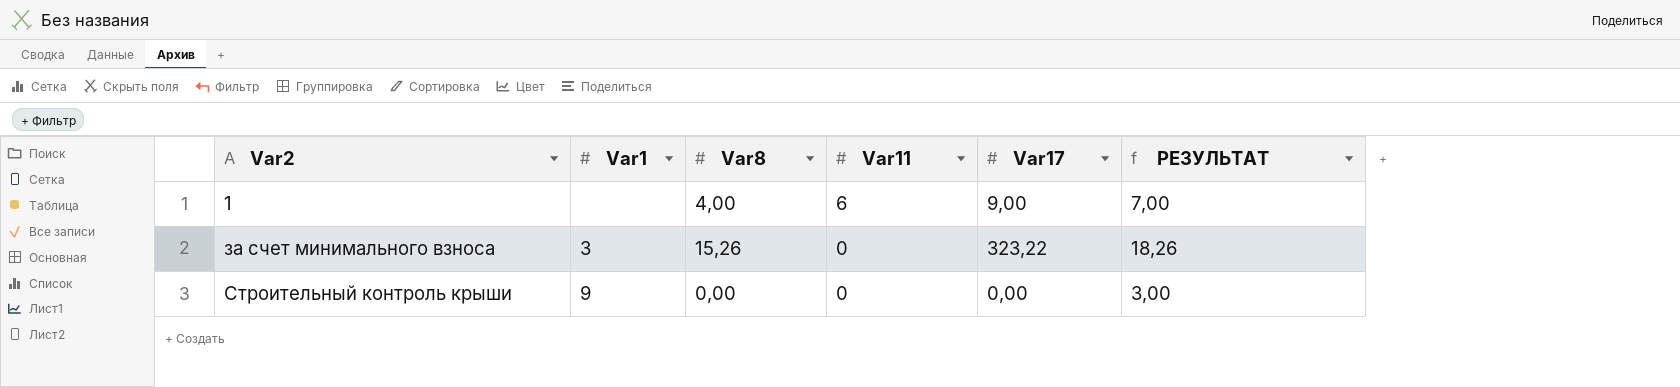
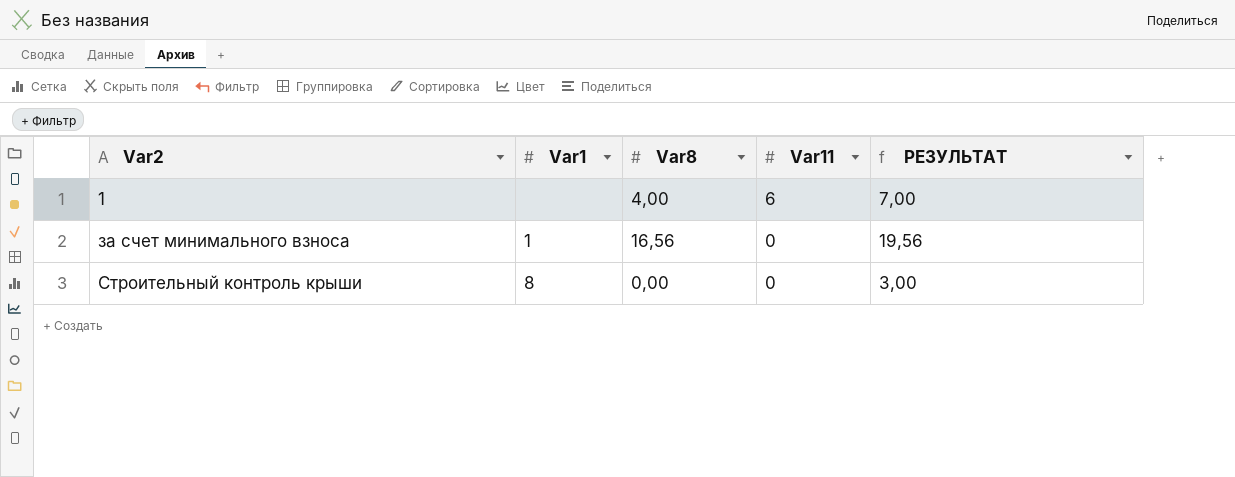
column Var17 | position: 5 -> none
за счет минимального взноса | Var1: 3 -> 1
за счет минимального взноса | Var8: 15,26 -> 16,56
за счет минимального взноса | РЕЗУЛЬТАТ: 18,26 -> 19,56
Строительный контроль крыши | Var1: 9 -> 8

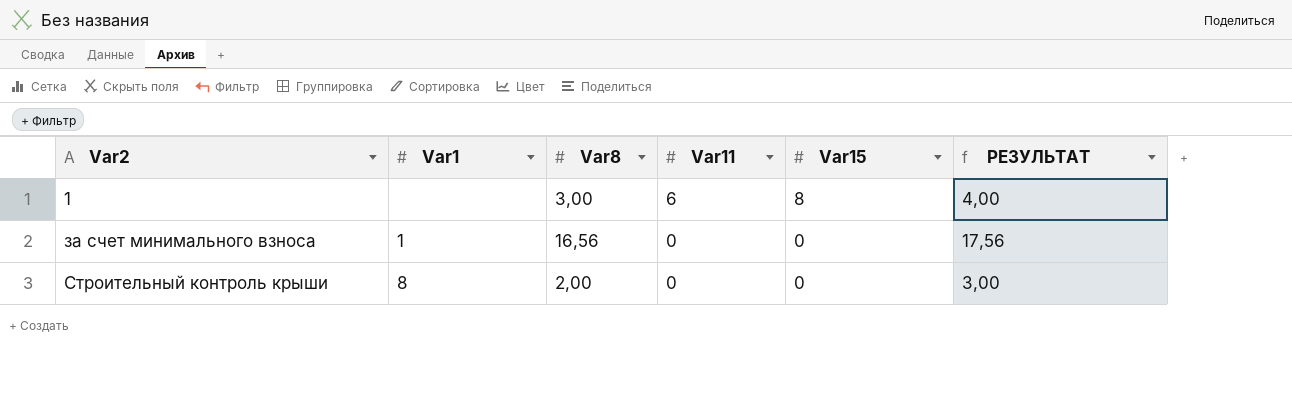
column Var15 | position: none -> 5
column РЕЗУЛЬТАТ | formula: [Var8] + 3 -> [Var8] + 1
1 | Var8: 4,00 -> 3,00
Строительный контроль крыши | Var8: 0,00 -> 2,00

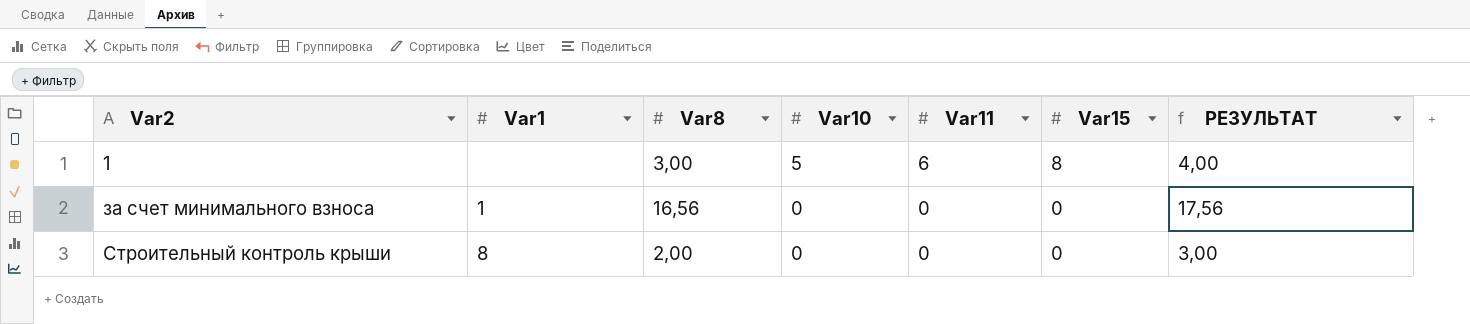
column Var10 | position: none -> 4

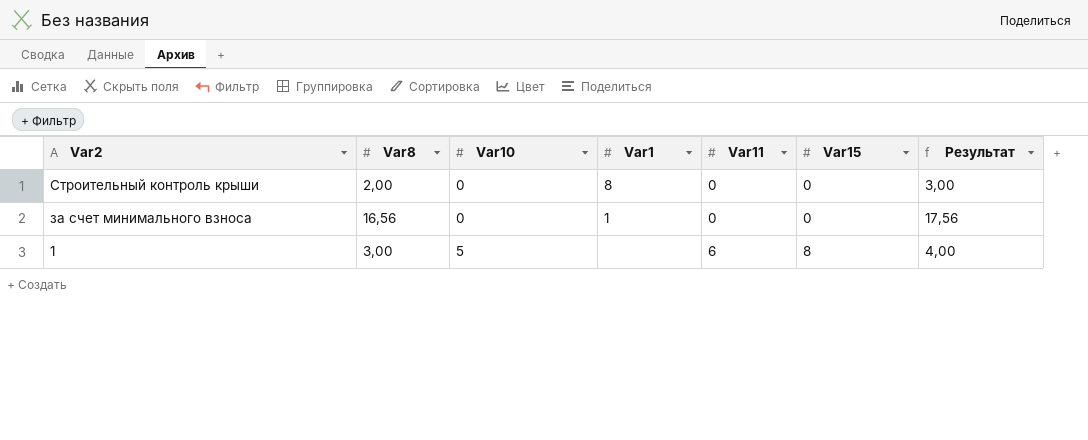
row order: Var2 ascending -> Var2 descending
column Var1 | position: 2 -> 4
column name: РЕЗУЛЬТАТ -> Результат

